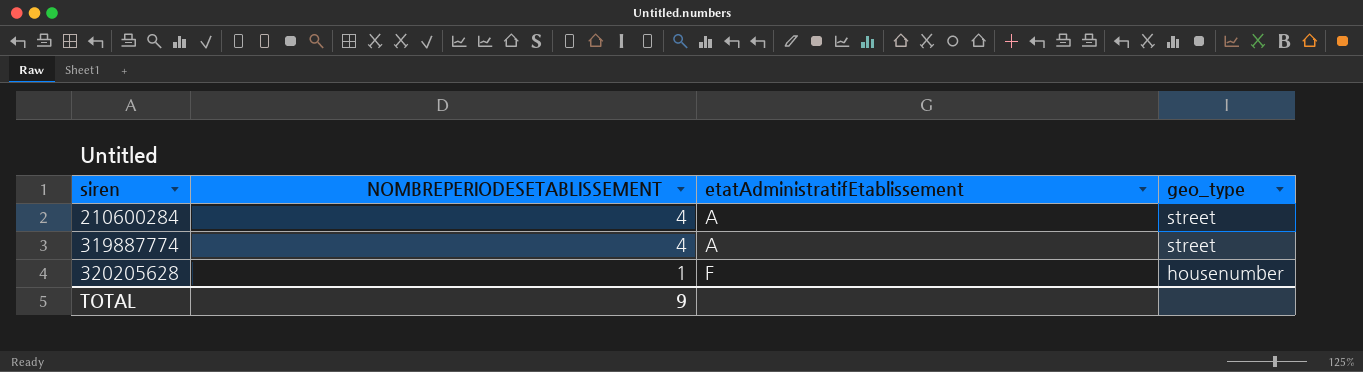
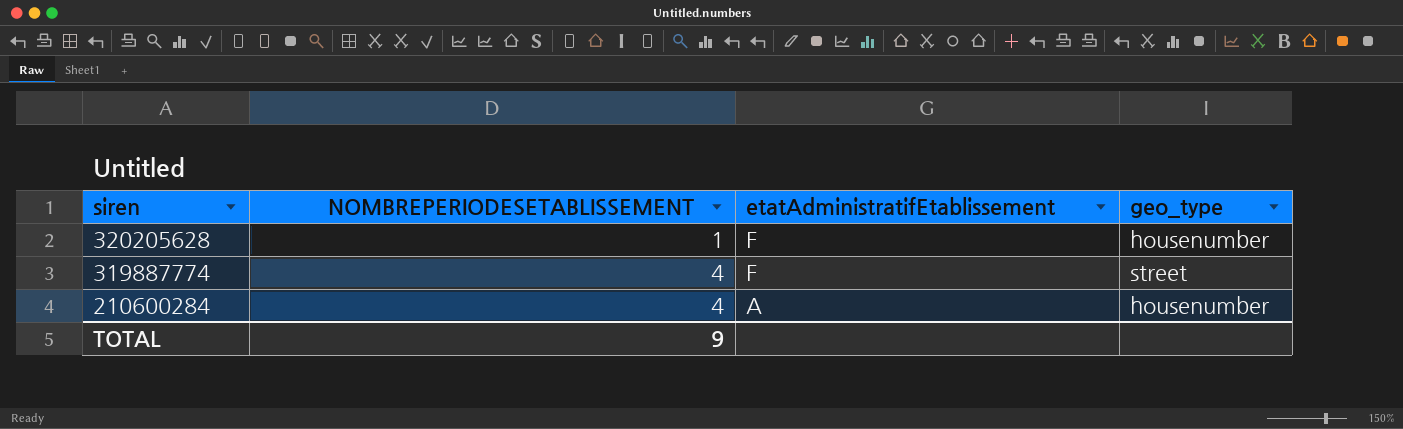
row order: siren ascending -> siren descending
319887774 | etatAdministratifEtablissement: A -> F
210600284 | geo_type: street -> housenumber

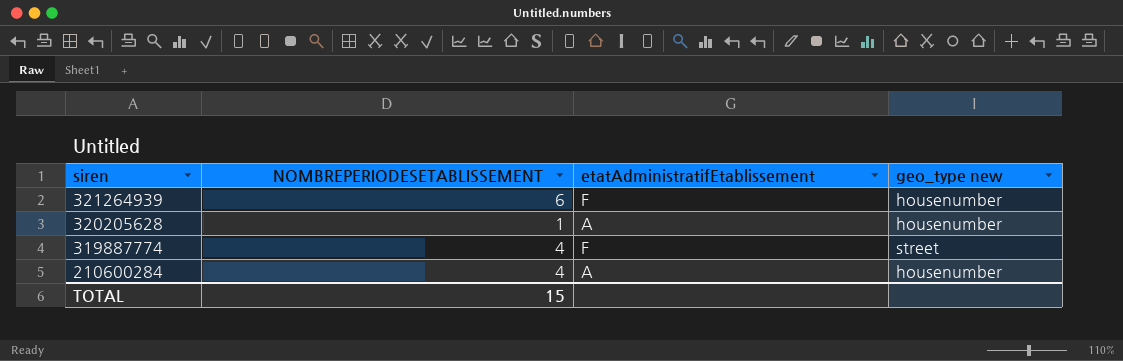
column name: geo_type -> geo_type new
row 321264939: none -> 6 | F | housenumber
320205628 | etatAdministratifEtablissement: F -> A
TOTAL | NOMBREPERIODESETABLISSEMENT: 9 -> 15

